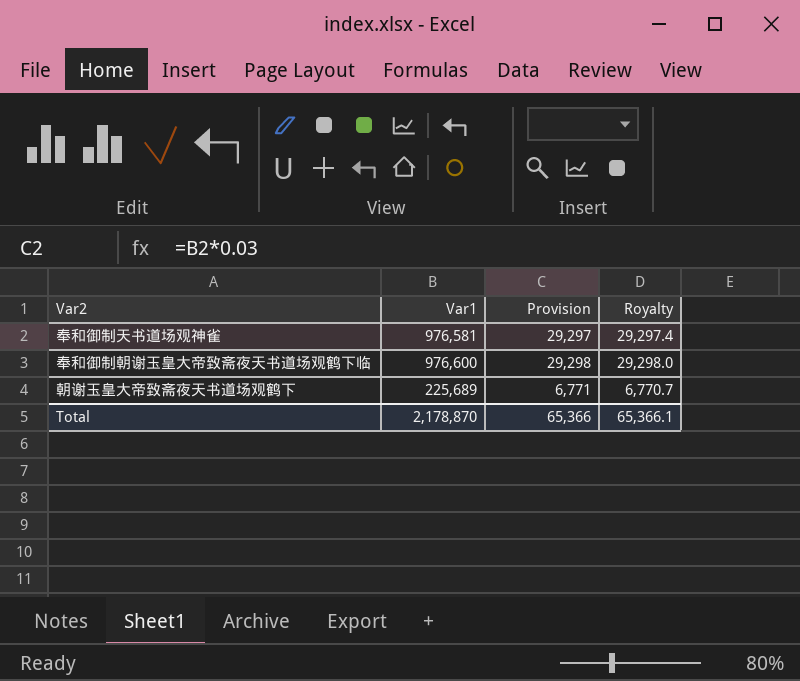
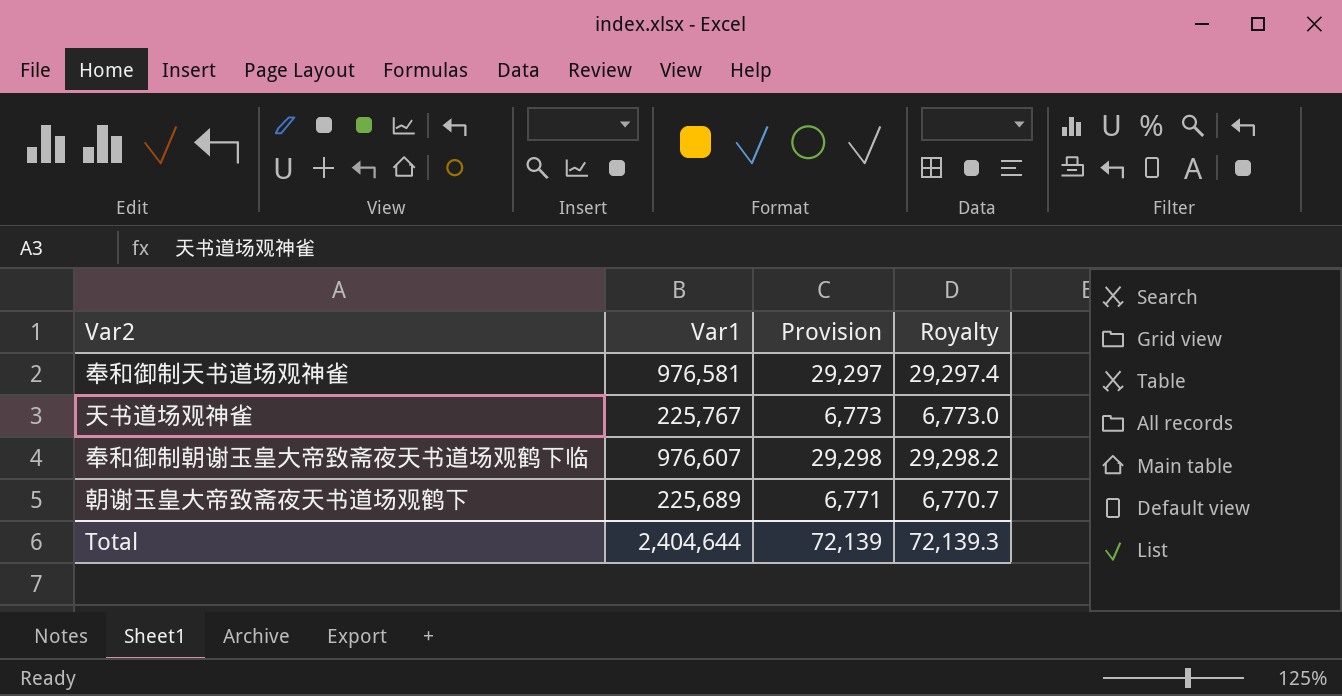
row 天书道场观神雀: none -> 225,767 | 6,773 | 6,773.0
奉和御制朝谢玉皇大帝致斋夜天书道场观鹤下临 | Var1: 976,600 -> 976,607
奉和御制朝谢玉皇大帝致斋夜天书道场观鹤下临 | Royalty: 29,298.0 -> 29,298.2
Total | Var1: 2,178,870 -> 2,404,644
Total | Provision: 65,366 -> 72,139
Total | Royalty: 65,366.1 -> 72,139.3

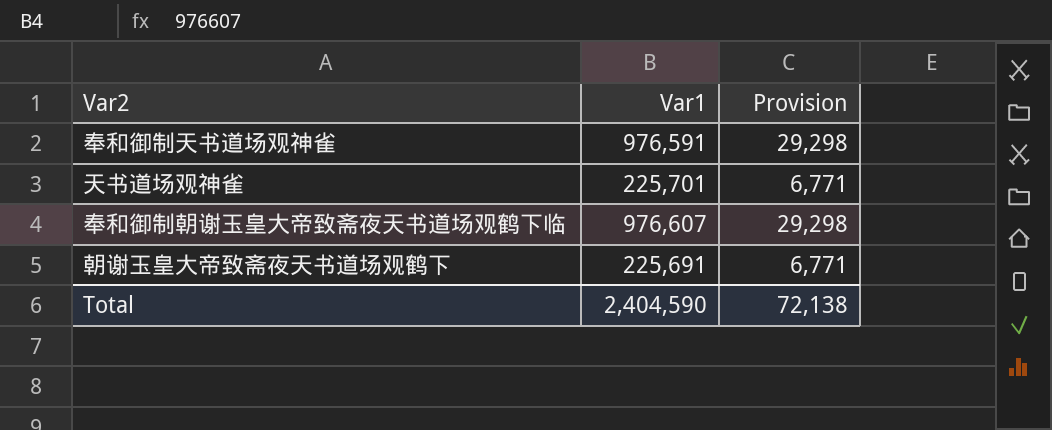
column Royalty | formula: [Var1] * 0.03 -> none
奉和御制天书道场观神雀 | Var1: 976,581 -> 976,591
奉和御制天书道场观神雀 | Provision: 29,297 -> 29,298
天书道场观神雀 | Var1: 225,767 -> 225,701
天书道场观神雀 | Provision: 6,773 -> 6,771
朝谢玉皇大帝致斋夜天书道场观鹤下 | Var1: 225,689 -> 225,691
Total | Var1: 2,404,644 -> 2,404,590
Total | Provision: 72,139 -> 72,138

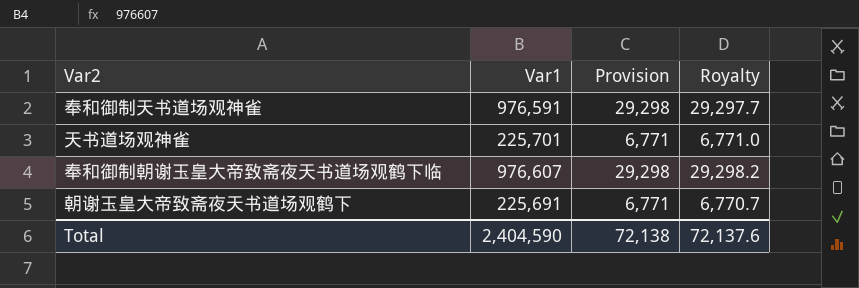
column Royalty | formula: none -> [Var1] * 0.03

